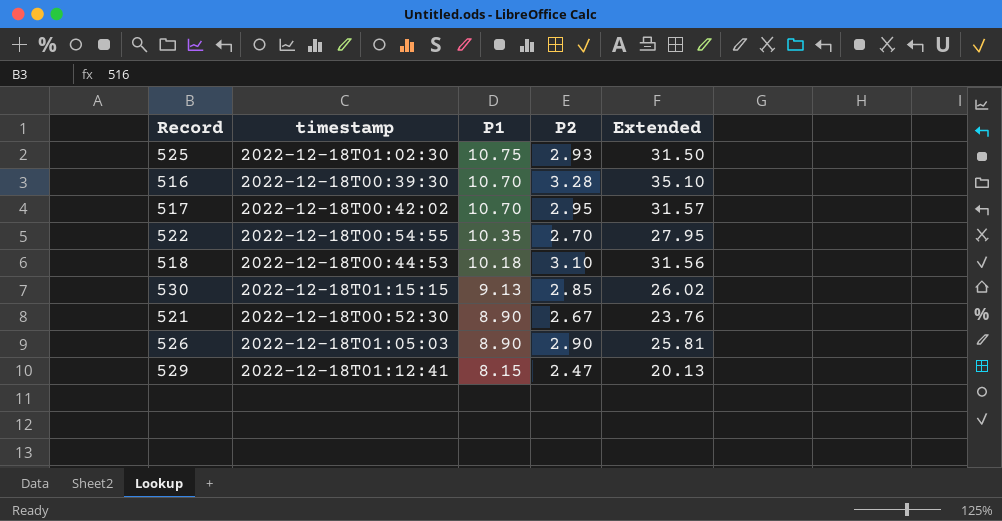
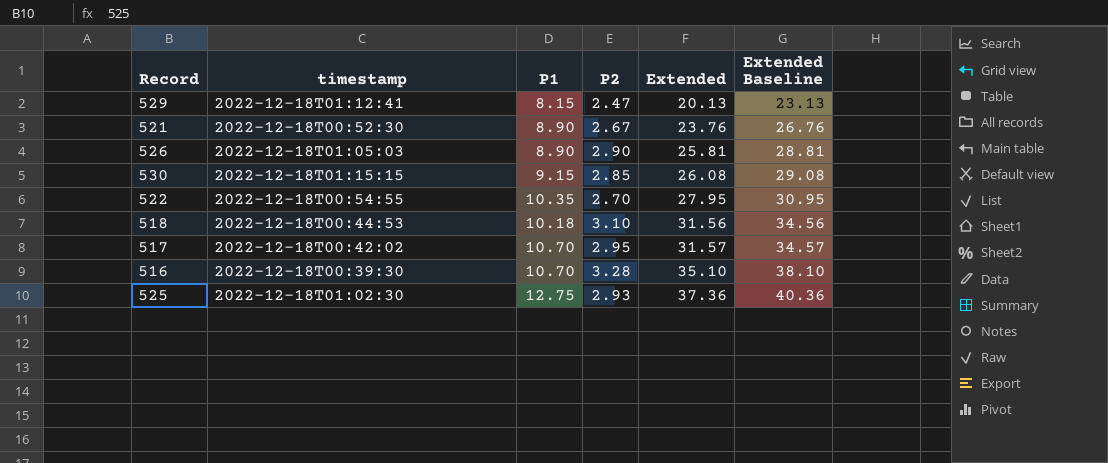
row order: P1 descending -> Extended ascending
column Extended Baseline | formula: none -> [Extended] + 3
530 | P1: 9.13 -> 9.15
530 | Extended: 26.02 -> 26.08
525 | P1: 10.75 -> 12.75
525 | Extended: 31.50 -> 37.36

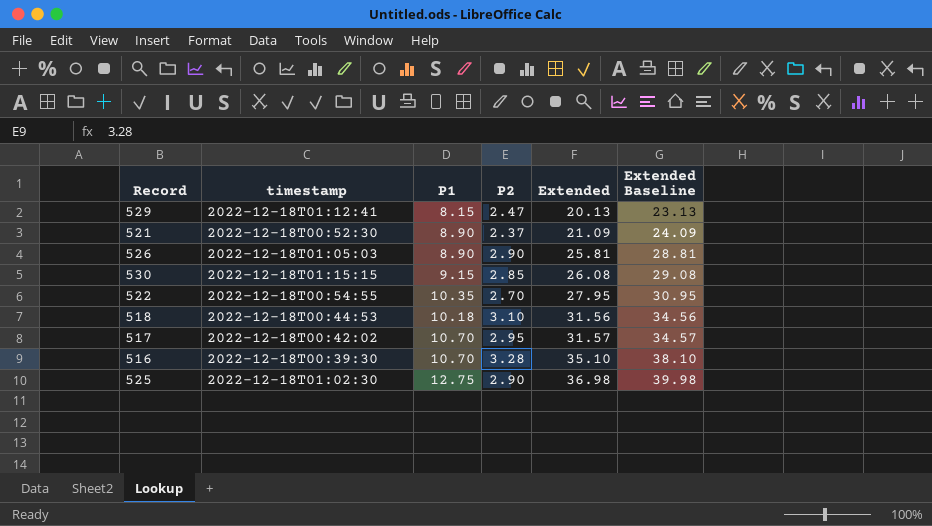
521 | P2: 2.67 -> 2.37
521 | Extended: 23.76 -> 21.09
521 | Extended Baseline: 26.76 -> 24.09
525 | P2: 2.93 -> 2.90
525 | Extended: 37.36 -> 36.98
525 | Extended Baseline: 40.36 -> 39.98

